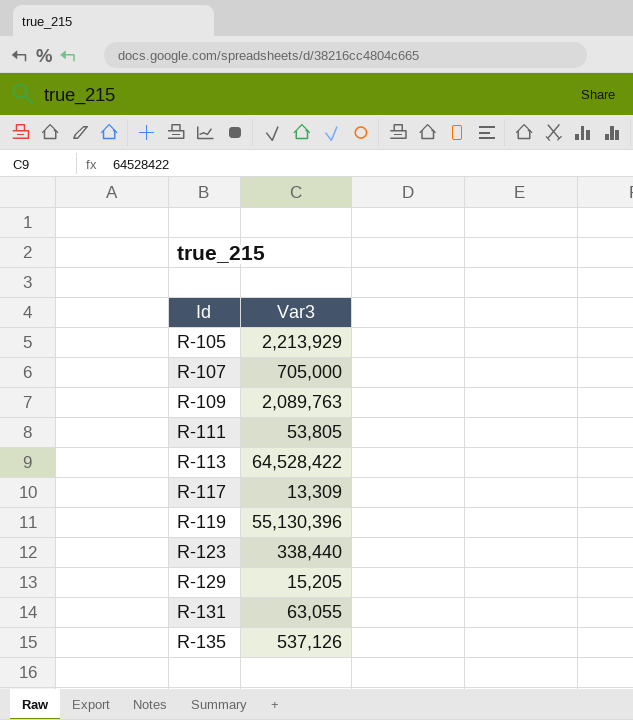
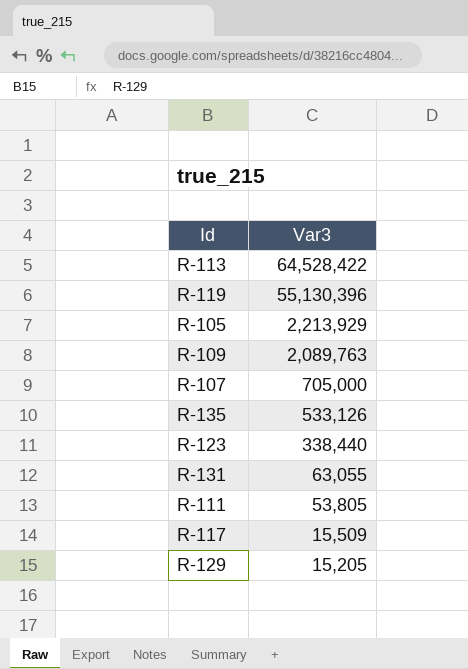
row order: Id ascending -> Var3 descending
R-135 | Var3: 537,126 -> 533,126
R-117 | Var3: 13,309 -> 15,509

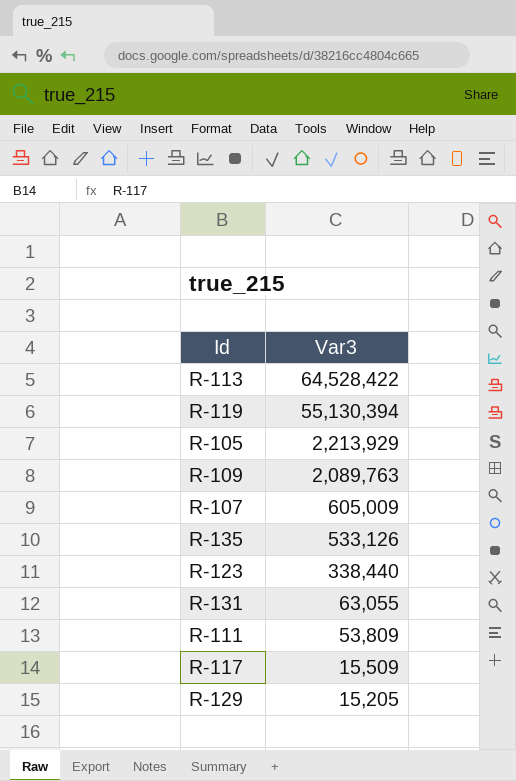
R-119 | Var3: 55,130,396 -> 55,130,394
R-107 | Var3: 705,000 -> 605,009
R-111 | Var3: 53,805 -> 53,809

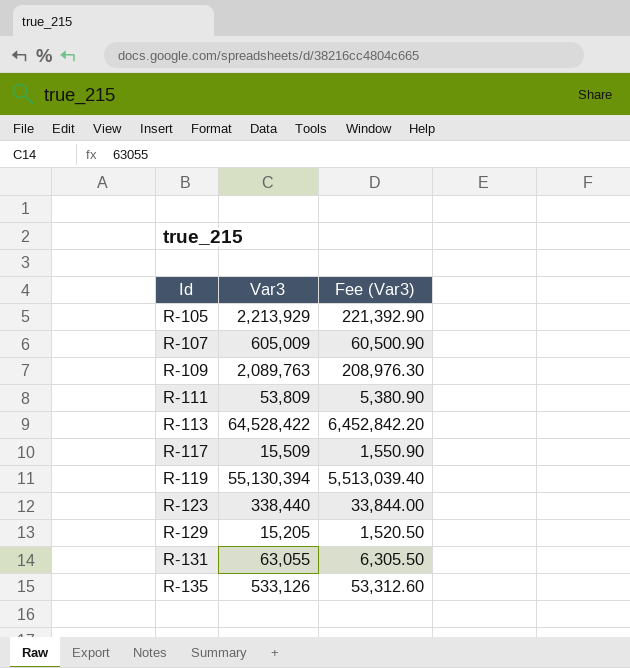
row order: Var3 descending -> Id ascending
column Fee (Var3) | formula: none -> [Var3] * 0.1

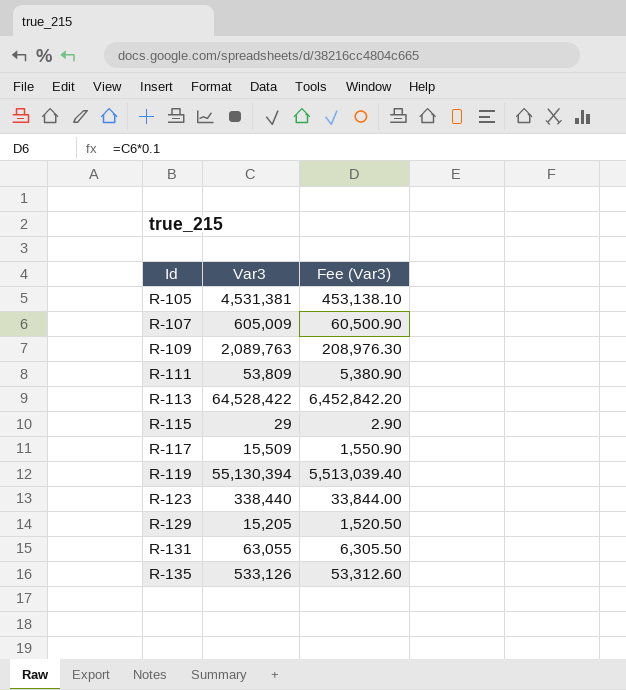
R-105 | Var3: 2,213,929 -> 4,531,381
R-105 | Fee (Var3): 221,392.90 -> 453,138.10
row R-115: none -> 29 | 2.90

